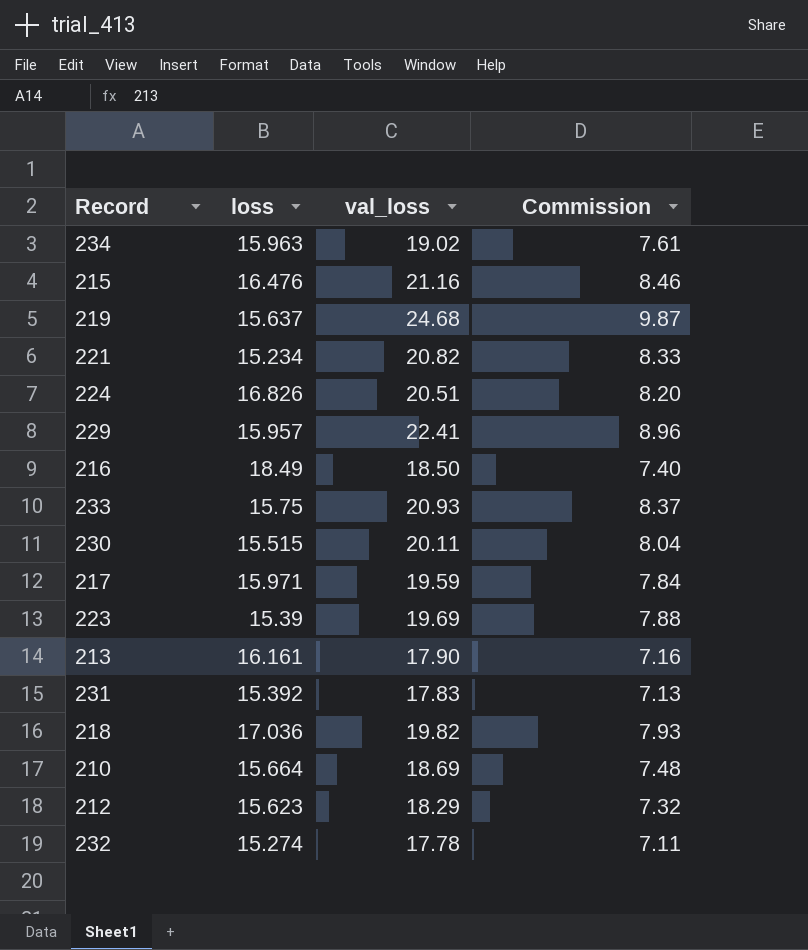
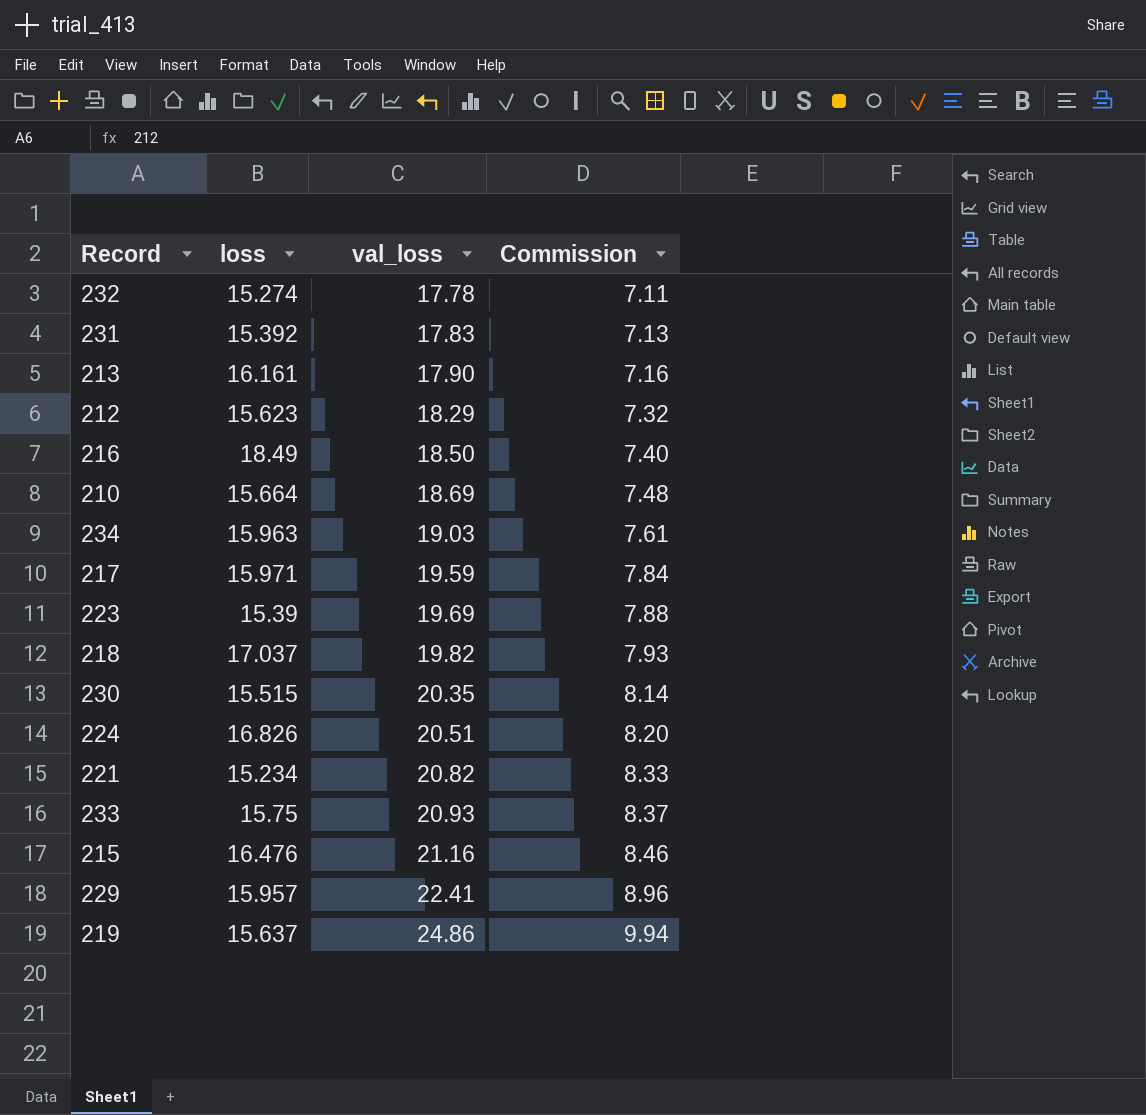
row order: none -> val_loss ascending
234 | val_loss: 19.02 -> 19.03
218 | loss: 17.036 -> 17.037
230 | val_loss: 20.11 -> 20.35
230 | Commission: 8.04 -> 8.14
219 | val_loss: 24.68 -> 24.86
219 | Commission: 9.87 -> 9.94

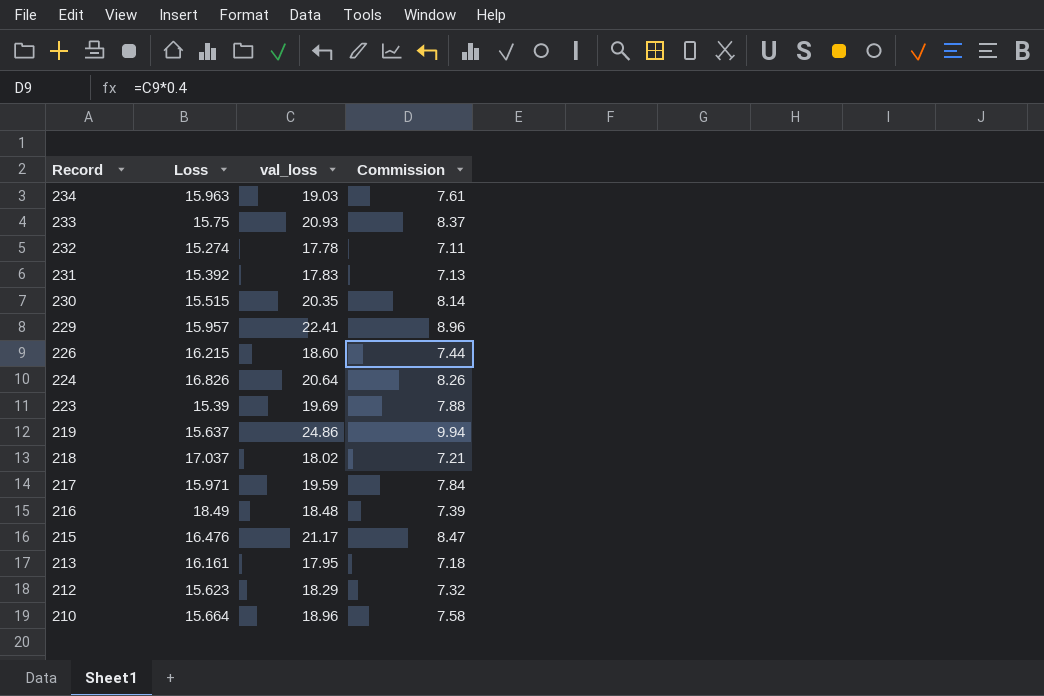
row order: val_loss ascending -> Record descending
column name: loss -> Loss
row 221: 15.234 | 20.82 | 8.33 -> none
row 226: none -> 16.215 | 18.60 | 7.44
224 | val_loss: 20.51 -> 20.64
224 | Commission: 8.20 -> 8.26
218 | val_loss: 19.82 -> 18.02
218 | Commission: 7.93 -> 7.21
216 | val_loss: 18.50 -> 18.48
216 | Commission: 7.40 -> 7.39
215 | val_loss: 21.16 -> 21.17
215 | Commission: 8.46 -> 8.47
213 | val_loss: 17.90 -> 17.95
213 | Commission: 7.16 -> 7.18
210 | val_loss: 18.69 -> 18.96
210 | Commission: 7.48 -> 7.58

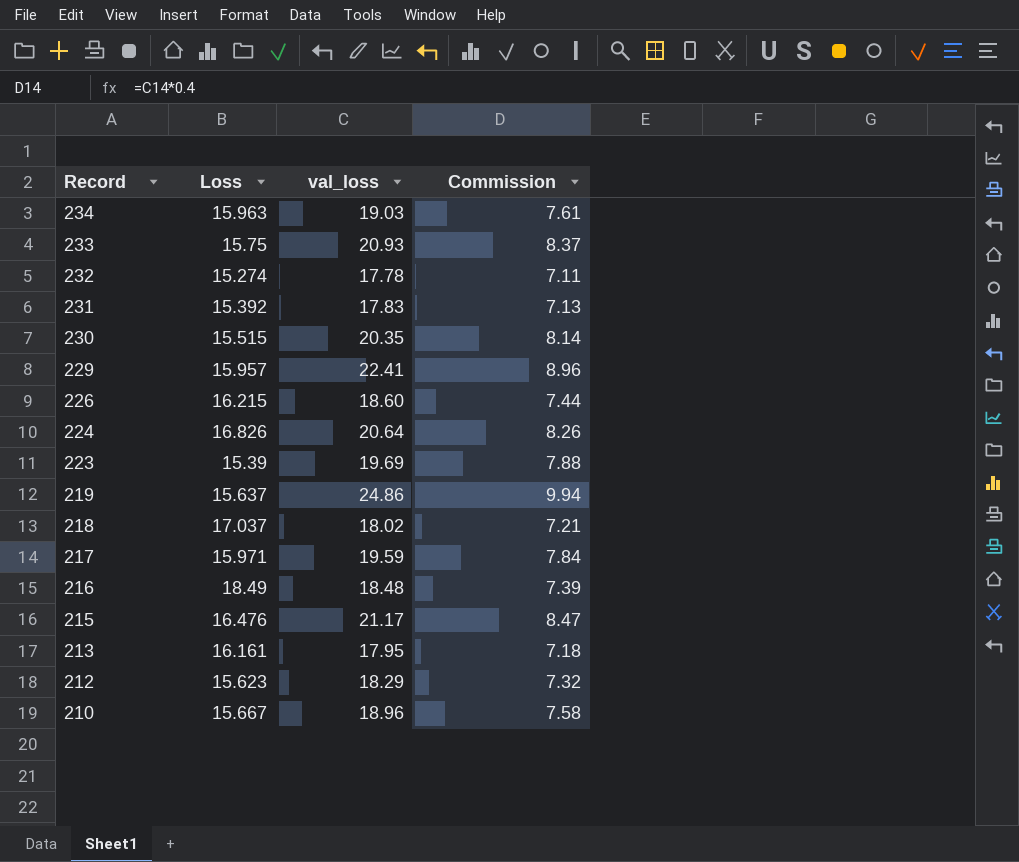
210 | Loss: 15.664 -> 15.667

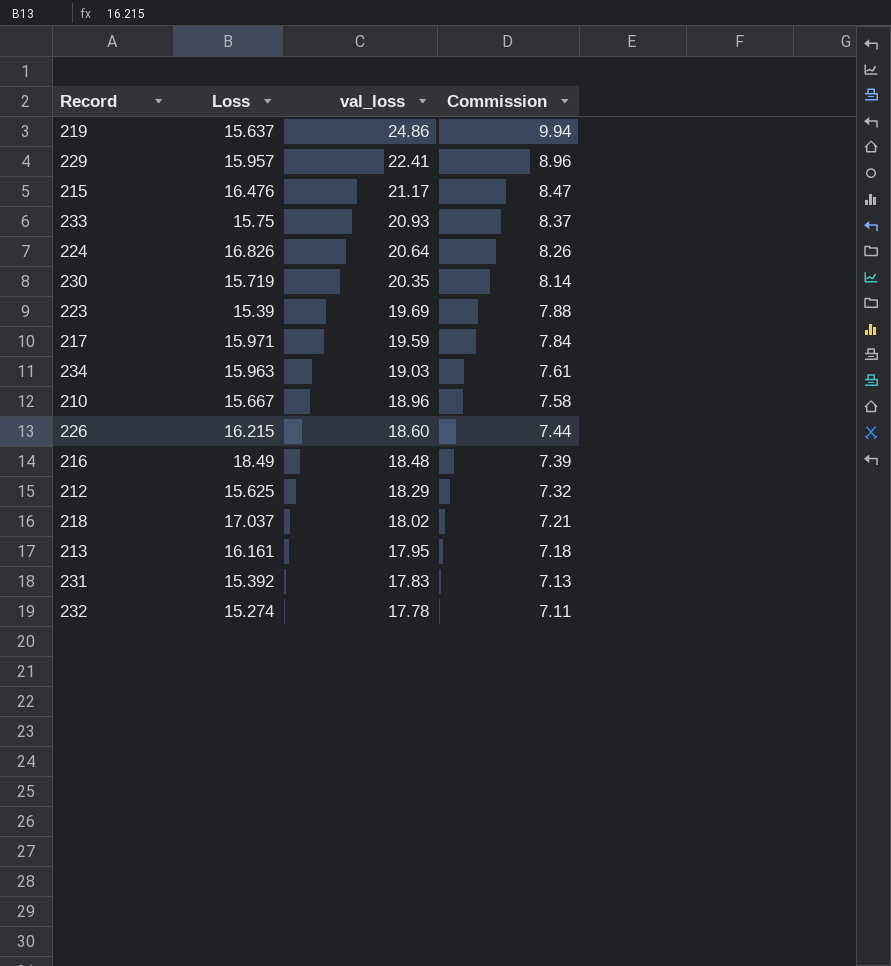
row order: Record descending -> val_loss descending
230 | Loss: 15.515 -> 15.719
212 | Loss: 15.623 -> 15.625

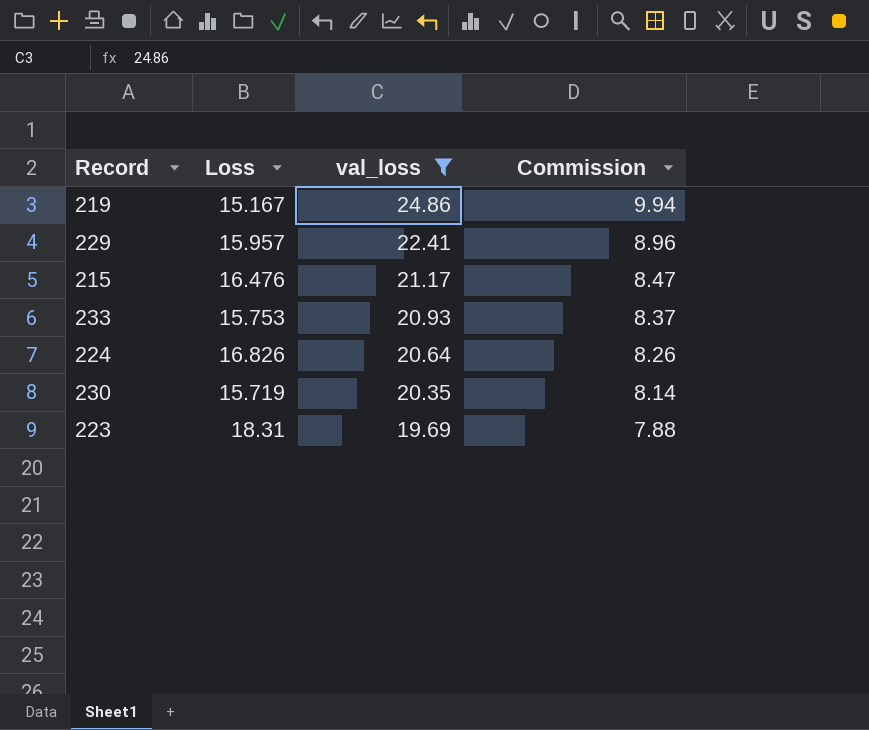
filter: none -> val_loss >= 19.69
219 | Loss: 15.637 -> 15.167
233 | Loss: 15.75 -> 15.753
223 | Loss: 15.39 -> 18.31

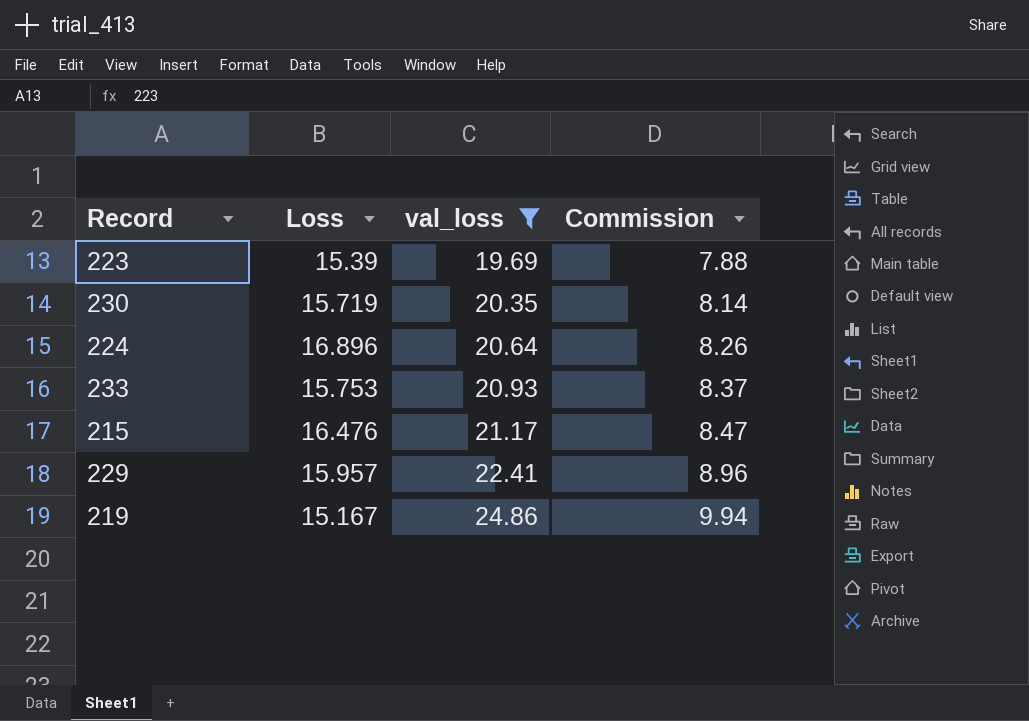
row order: val_loss descending -> val_loss ascending
223 | Loss: 18.31 -> 15.39
224 | Loss: 16.826 -> 16.896

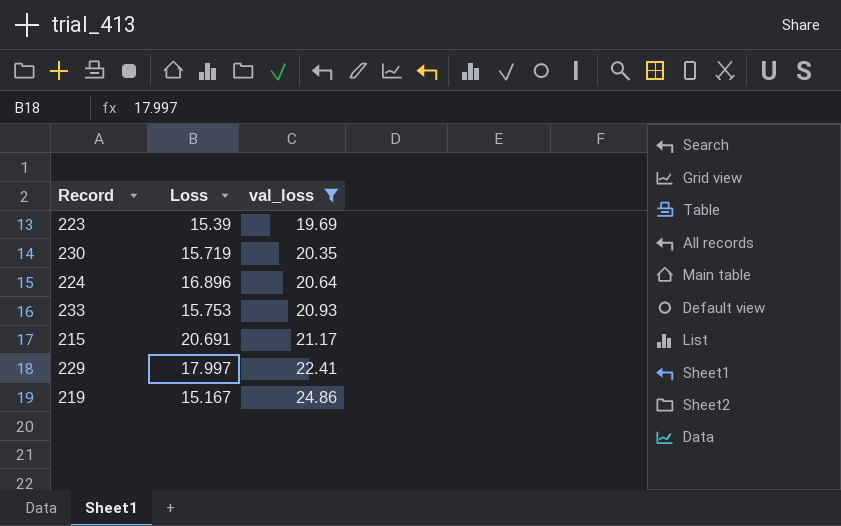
column Commission | formula: [val_loss] * 0.4 -> none
215 | Loss: 16.476 -> 20.691
229 | Loss: 15.957 -> 17.997

